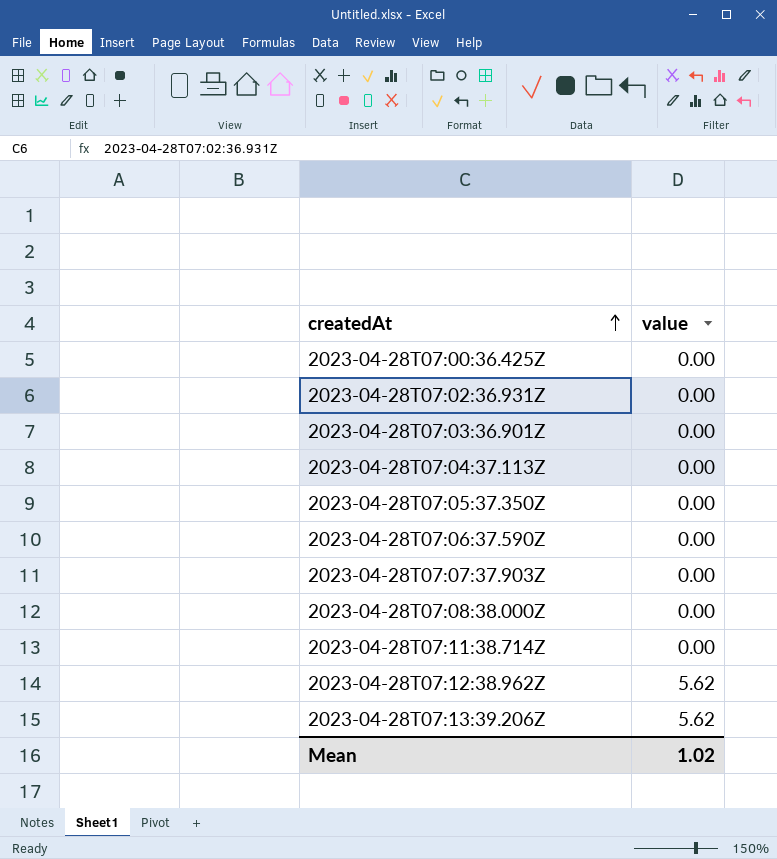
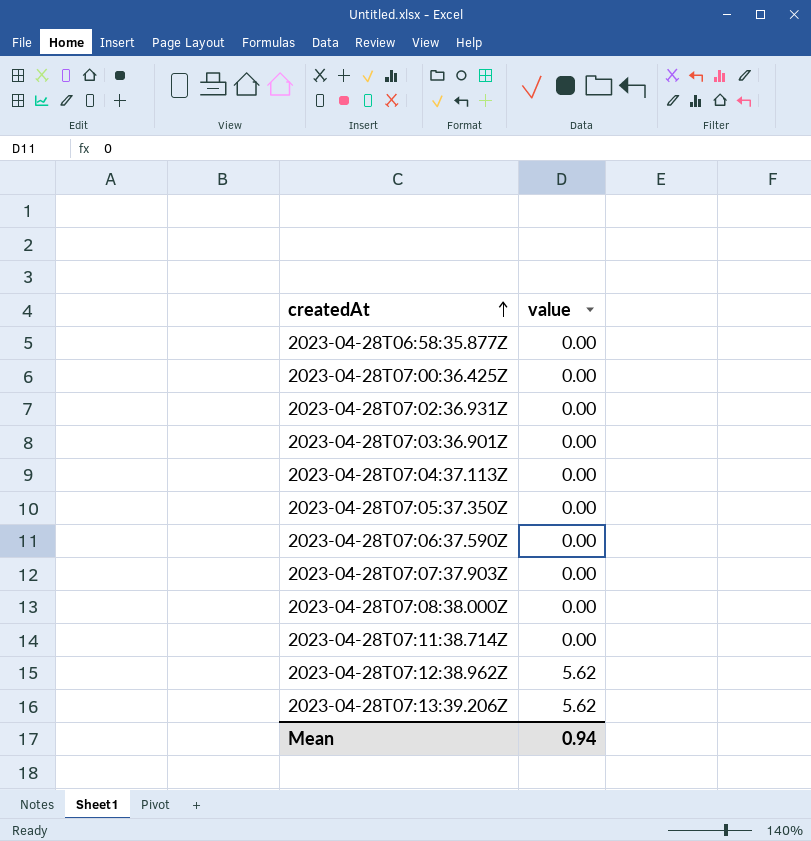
row 2023-04-28T06:58:35.877Z: none -> 0.00
Mean | value: 1.02 -> 0.94

